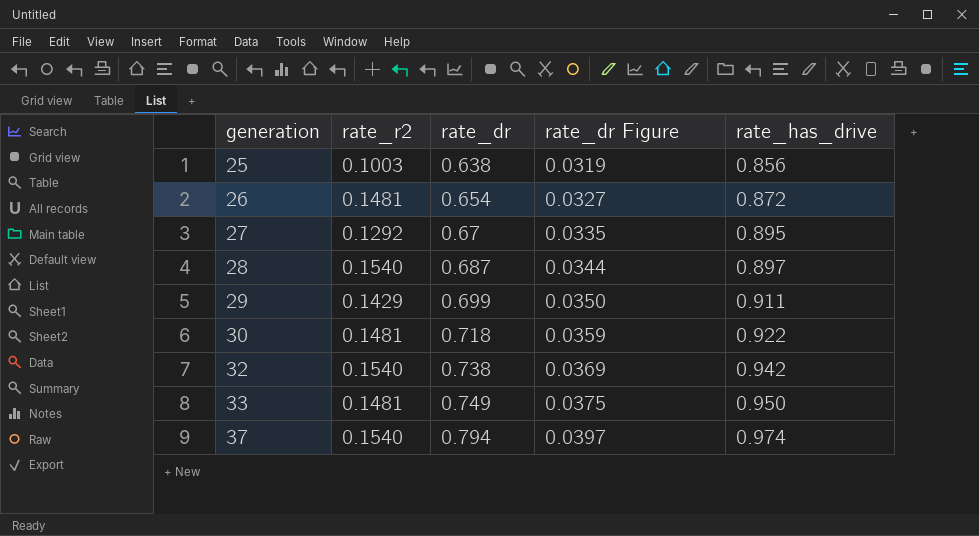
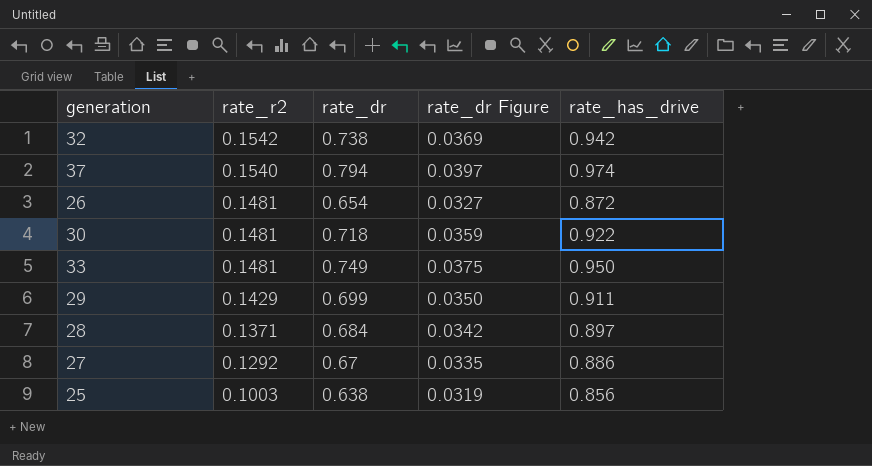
row order: generation ascending -> rate_r2 descending
32 | rate_r2: 0.1540 -> 0.1542
28 | rate_r2: 0.1540 -> 0.1371
28 | rate_dr: 0.687 -> 0.684
28 | rate_dr Figure: 0.0344 -> 0.0342
27 | rate_has_drive: 0.895 -> 0.886

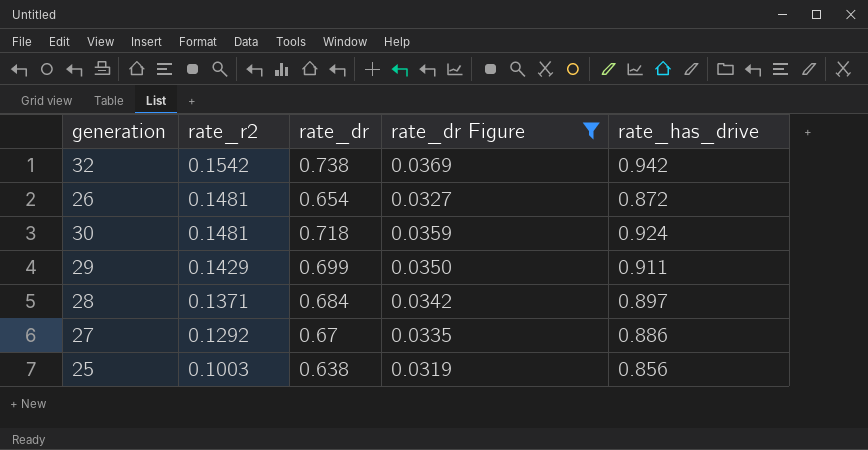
filter: none -> rate_dr Figure <= 0.0369
30 | rate_has_drive: 0.922 -> 0.924

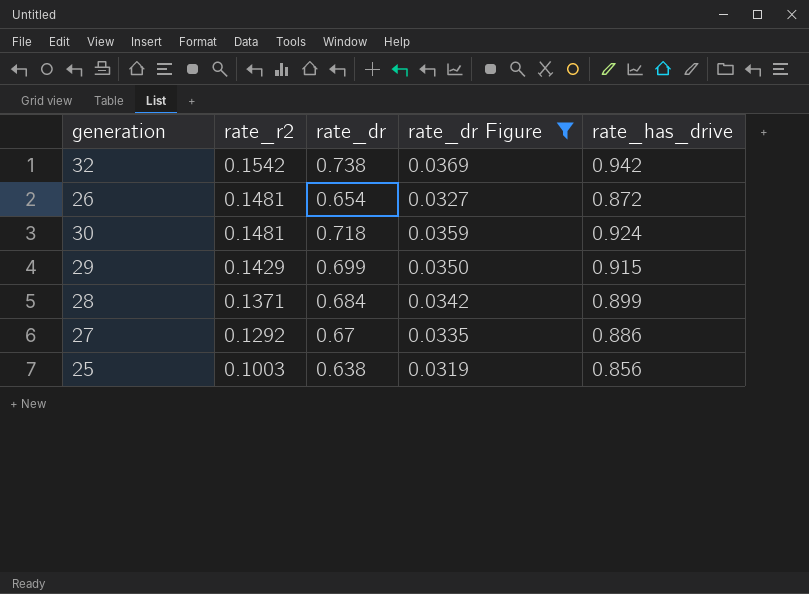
29 | rate_has_drive: 0.911 -> 0.915
28 | rate_has_drive: 0.897 -> 0.899

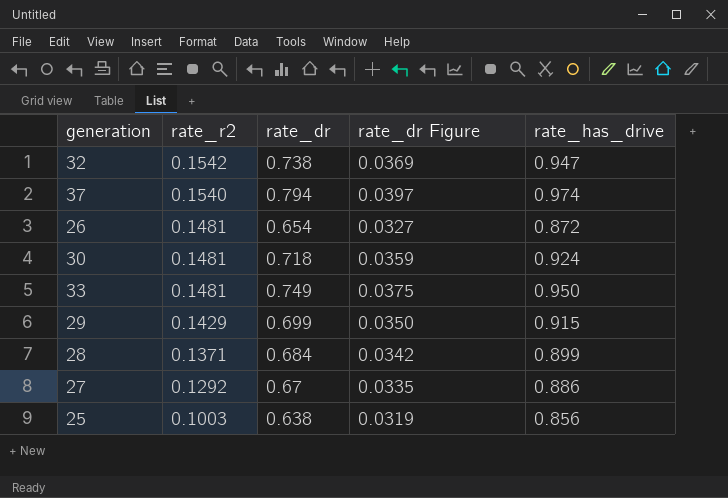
filter: rate_dr Figure <= 0.0369 -> none
32 | rate_has_drive: 0.942 -> 0.947

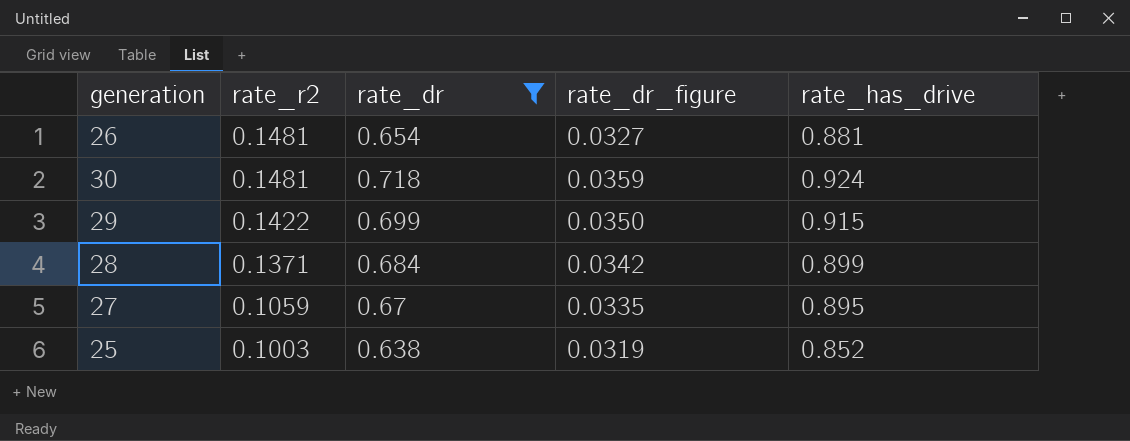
filter: none -> rate_dr <= 0.718
column name: rate_dr Figure -> rate_dr_figure
26 | rate_has_drive: 0.872 -> 0.881
29 | rate_r2: 0.1429 -> 0.1422
27 | rate_r2: 0.1292 -> 0.1059
27 | rate_has_drive: 0.886 -> 0.895
25 | rate_has_drive: 0.856 -> 0.852

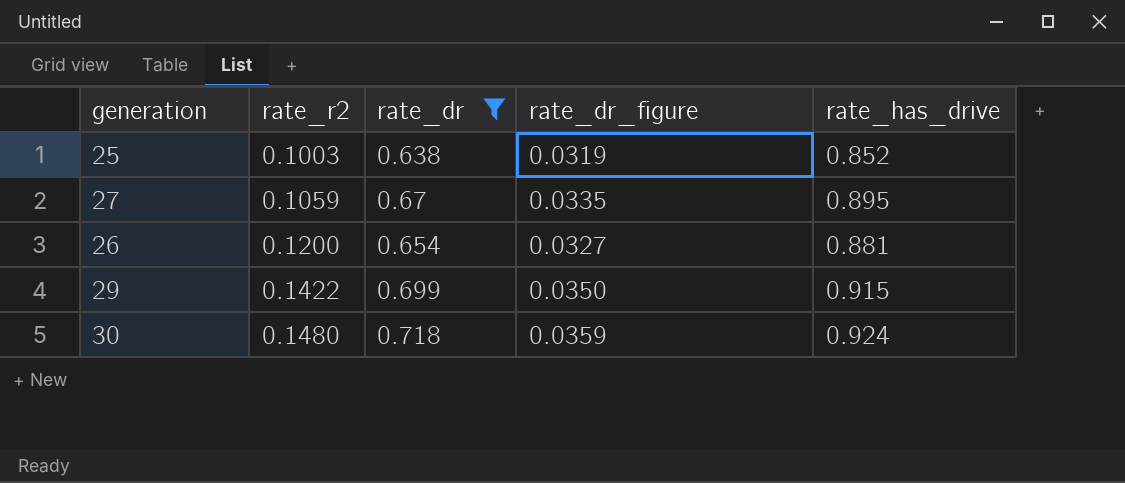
row order: rate_r2 descending -> rate_r2 ascending
row 28: 0.1371 | 0.684 | 0.0342 | 0.899 -> none
26 | rate_r2: 0.1481 -> 0.1200
30 | rate_r2: 0.1481 -> 0.1480

